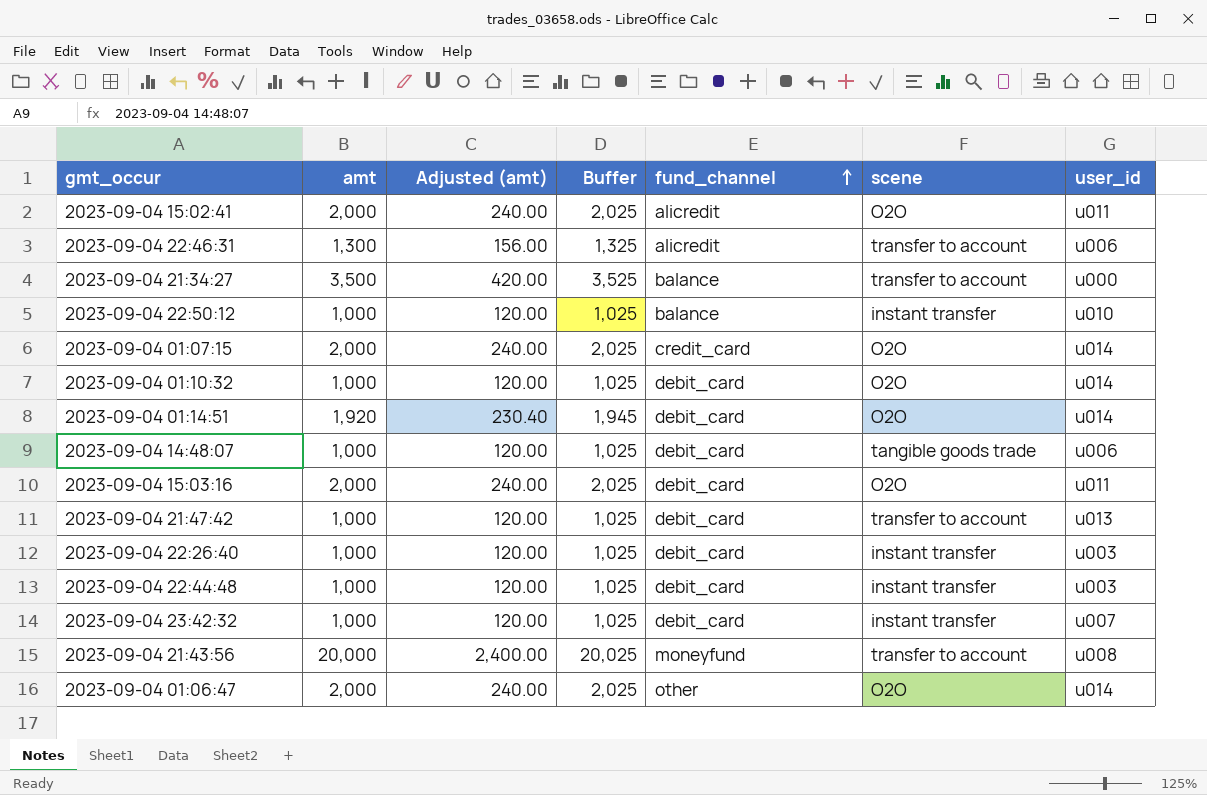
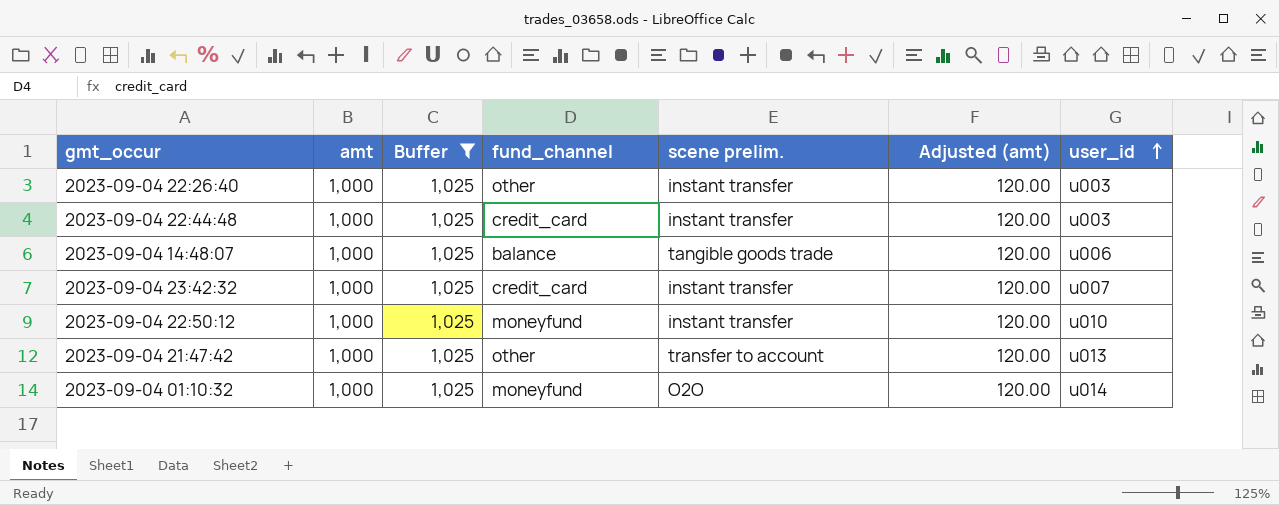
filter: none -> Buffer = 1,025
row order: fund_channel ascending -> user_id ascending
column name: scene -> scene prelim.
column Adjusted (amt) | position: 3 -> 6
2023-09-04 22:26:40 | fund_channel: debit_card -> other
2023-09-04 22:44:48 | fund_channel: debit_card -> credit_card
2023-09-04 14:48:07 | fund_channel: debit_card -> balance
2023-09-04 23:42:32 | fund_channel: debit_card -> credit_card
2023-09-04 22:50:12 | fund_channel: balance -> moneyfund
2023-09-04 21:47:42 | fund_channel: debit_card -> other
2023-09-04 01:10:32 | fund_channel: debit_card -> moneyfund

